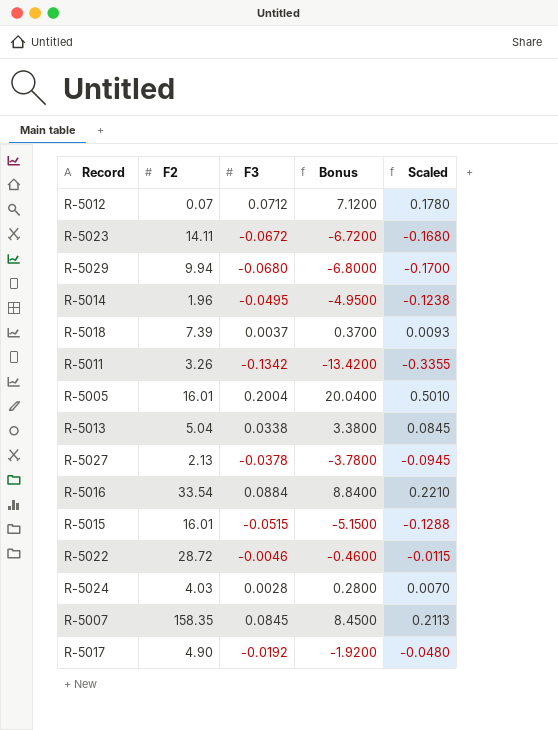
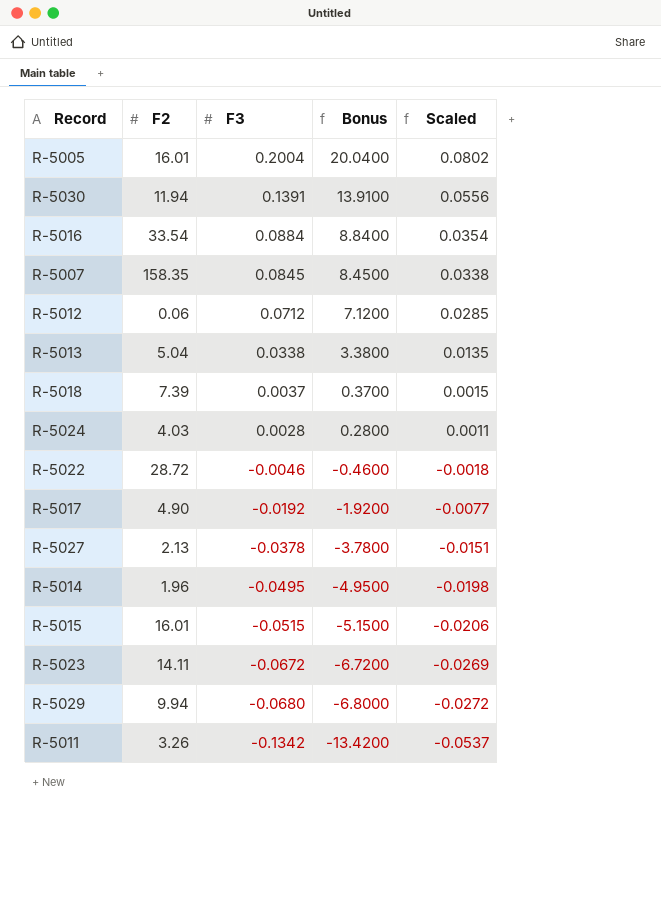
row order: none -> F3 descending
column Scaled | formula: [F3] * 2.5 -> [F3] * 0.4
row R-5030: none -> 11.94 | 0.1391 | 13.9100 | 0.0556
R-5012 | F2: 0.07 -> 0.06

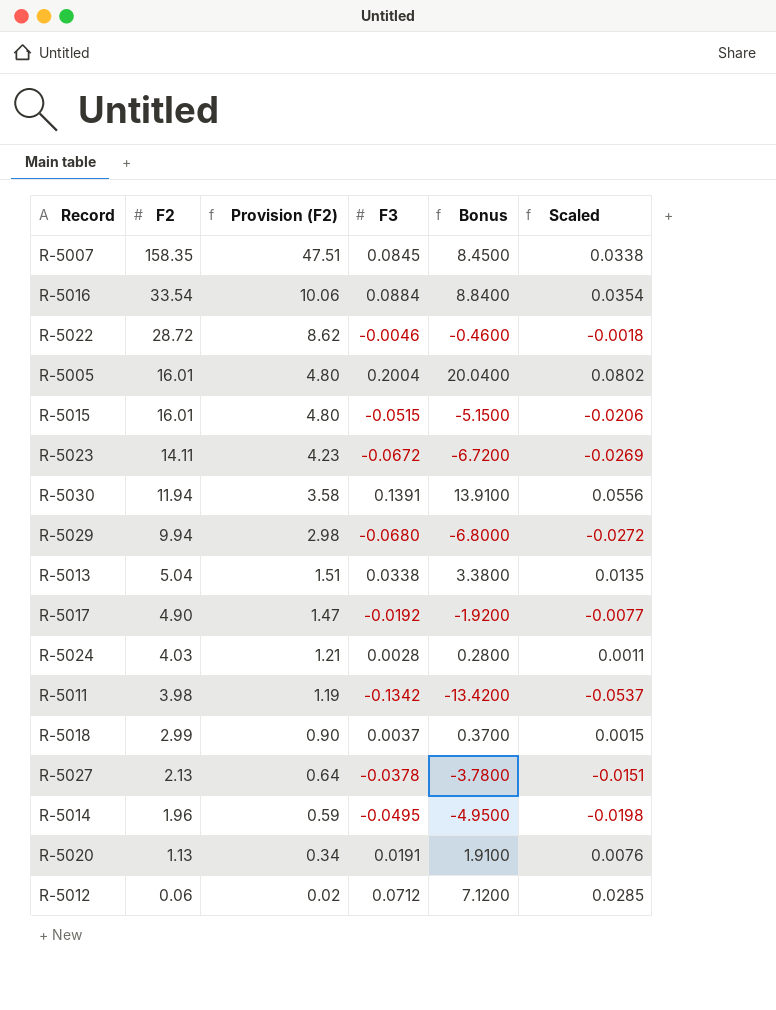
row order: F3 descending -> F2 descending
column Provision (F2) | formula: none -> [F2] * 0.3
R-5011 | F2: 3.26 -> 3.98
R-5018 | F2: 7.39 -> 2.99
row R-5020: none -> 1.13 | 0.34 | 0.0191 | 1.9100 | 0.0076

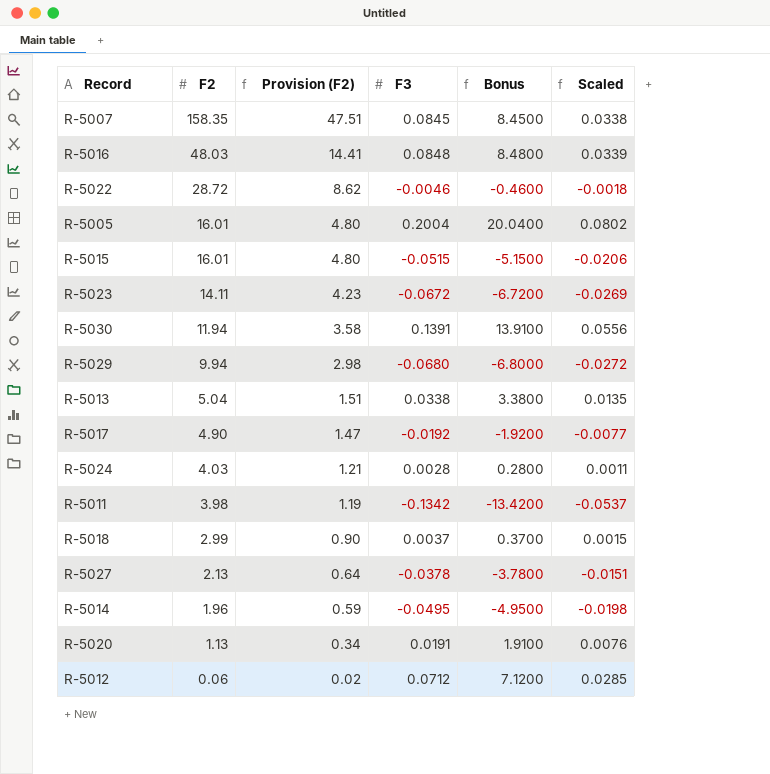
R-5016 | F2: 33.54 -> 48.03
R-5016 | Provision (F2): 10.06 -> 14.41
R-5016 | F3: 0.0884 -> 0.0848
R-5016 | Bonus: 8.8400 -> 8.4800
R-5016 | Scaled: 0.0354 -> 0.0339

